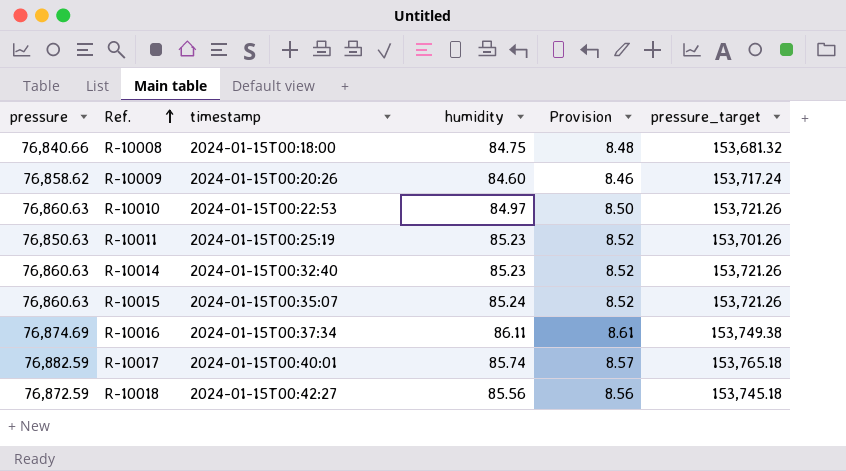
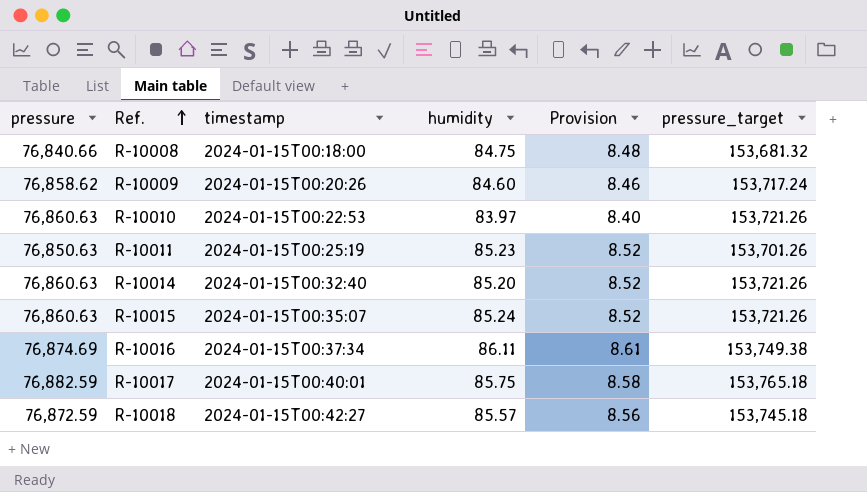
R-10010 | humidity: 84.97 -> 83.97
R-10010 | Provision: 8.50 -> 8.40
R-10014 | humidity: 85.23 -> 85.20
R-10017 | humidity: 85.74 -> 85.75
R-10017 | Provision: 8.57 -> 8.58
R-10018 | humidity: 85.56 -> 85.57

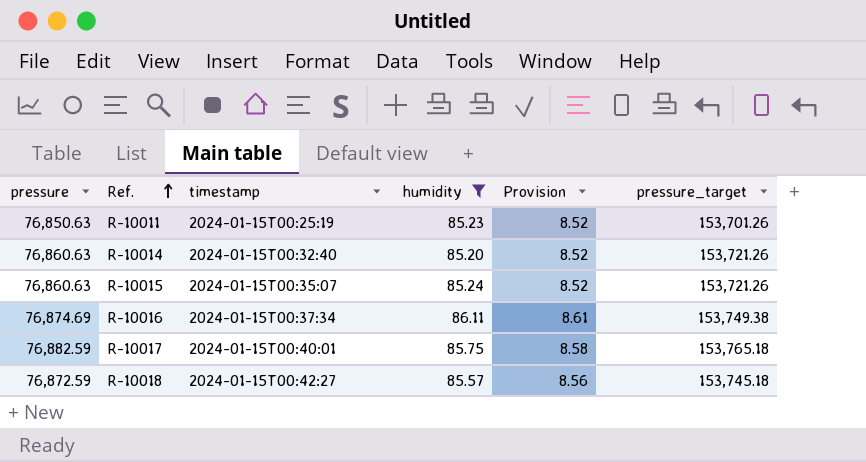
filter: none -> humidity >= 85.20

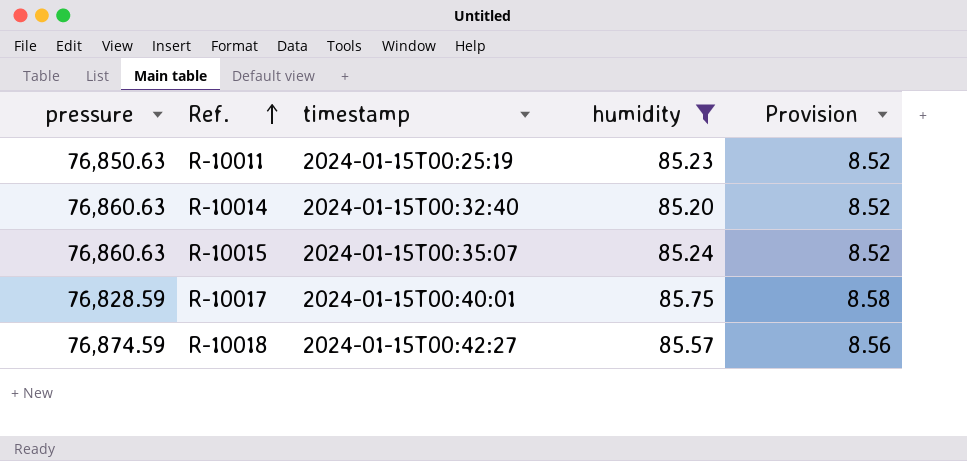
column pressure_target | formula: [pressure] * 2 -> none
row R-10016: 76,874.69 | 2024-01-15T00:37:34 | 86.11 | 8.61 | 153,749.38 -> none
R-10017 | pressure: 76,882.59 -> 76,828.59
R-10018 | pressure: 76,872.59 -> 76,874.59

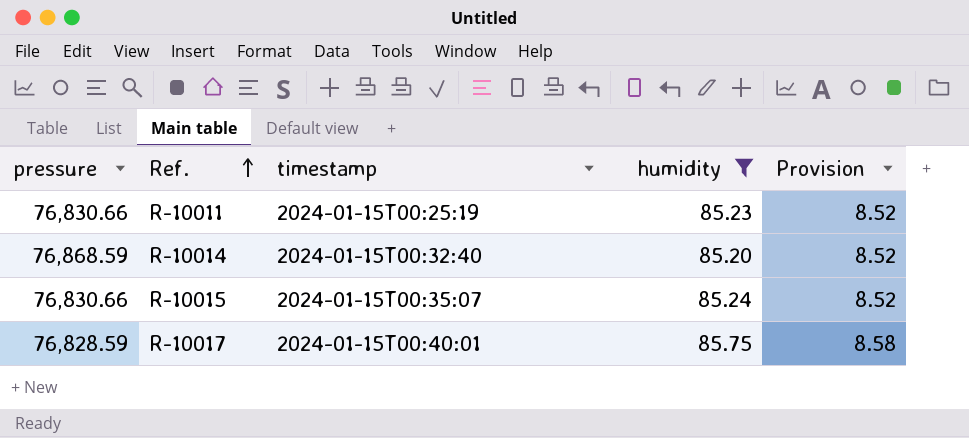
row R-10018: 76,874.59 | 2024-01-15T00:42:27 | 85.57 | 8.56 -> none
R-10011 | pressure: 76,850.63 -> 76,830.66
R-10014 | pressure: 76,860.63 -> 76,868.59
R-10015 | pressure: 76,860.63 -> 76,830.66

